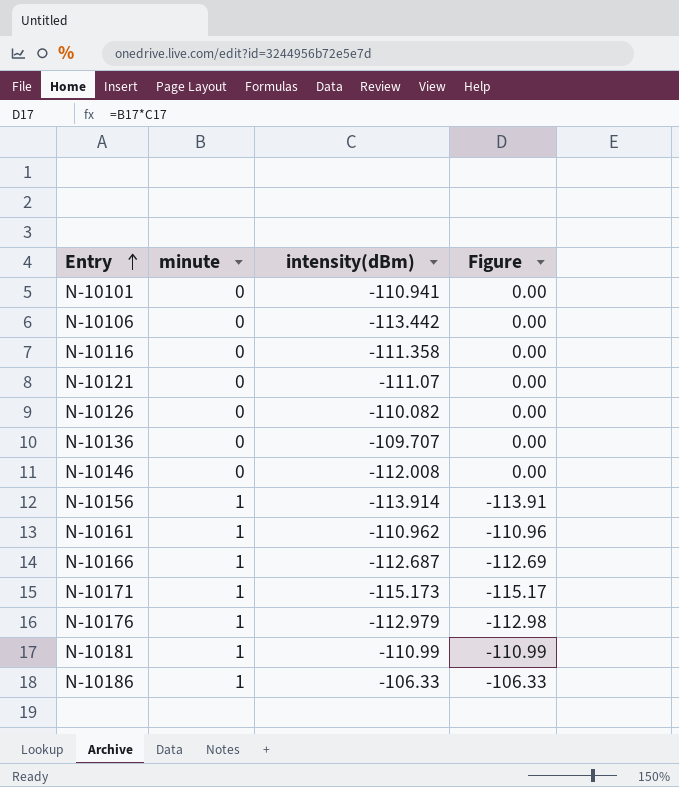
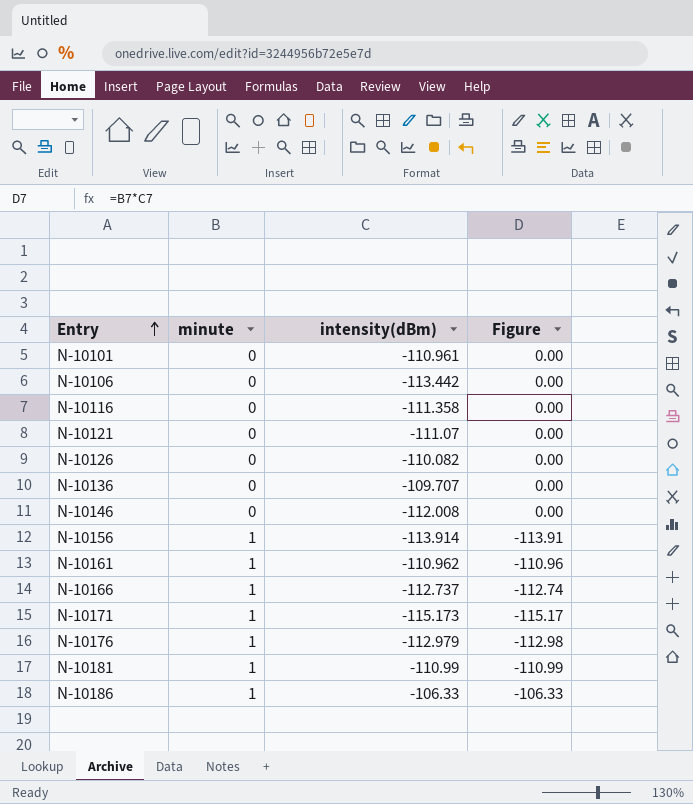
N-10101 | intensity(dBm): -110.941 -> -110.961
N-10166 | intensity(dBm): -112.687 -> -112.737
N-10166 | Figure: -112.69 -> -112.74

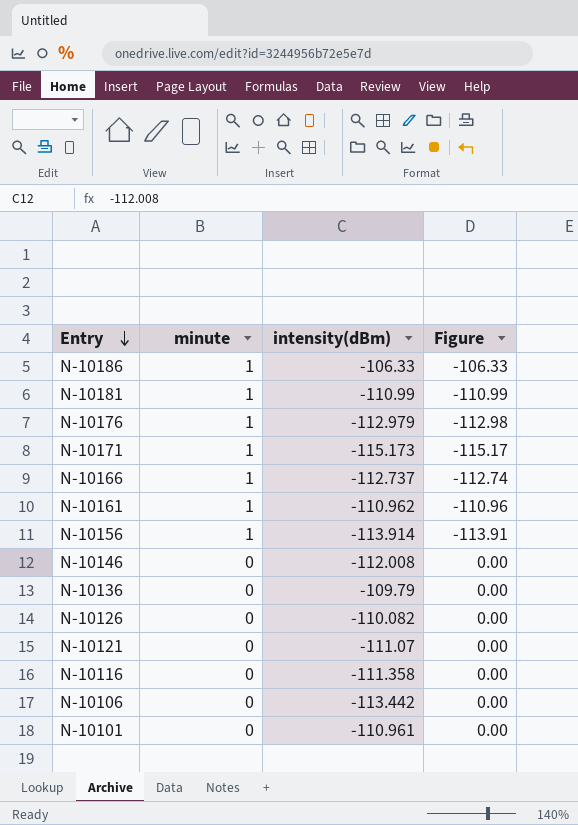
row order: Entry ascending -> Entry descending
N-10136 | intensity(dBm): -109.707 -> -109.79

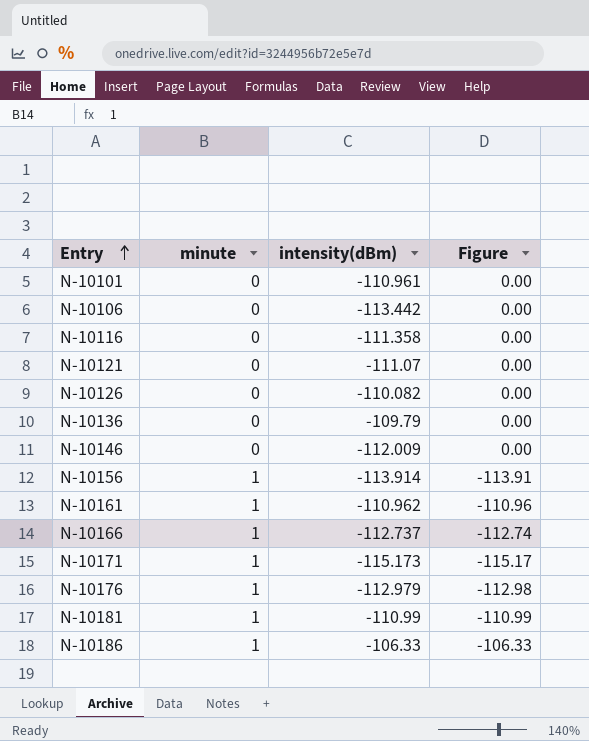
row order: Entry descending -> Entry ascending
N-10146 | intensity(dBm): -112.008 -> -112.009

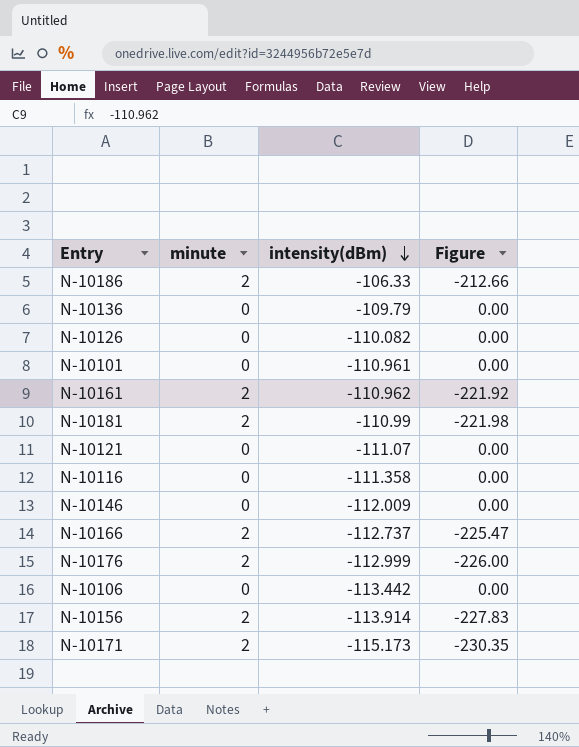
row order: Entry ascending -> intensity(dBm) descending
N-10186 | minute: 1 -> 2
N-10186 | Figure: -106.33 -> -212.66
N-10161 | minute: 1 -> 2
N-10161 | Figure: -110.96 -> -221.92
N-10181 | minute: 1 -> 2
N-10181 | Figure: -110.99 -> -221.98
N-10166 | minute: 1 -> 2
N-10166 | Figure: -112.74 -> -225.47
N-10176 | minute: 1 -> 2
N-10176 | intensity(dBm): -112.979 -> -112.999
N-10176 | Figure: -112.98 -> -226.00
N-10156 | minute: 1 -> 2
N-10156 | Figure: -113.91 -> -227.83
N-10171 | minute: 1 -> 2
N-10171 | Figure: -115.17 -> -230.35

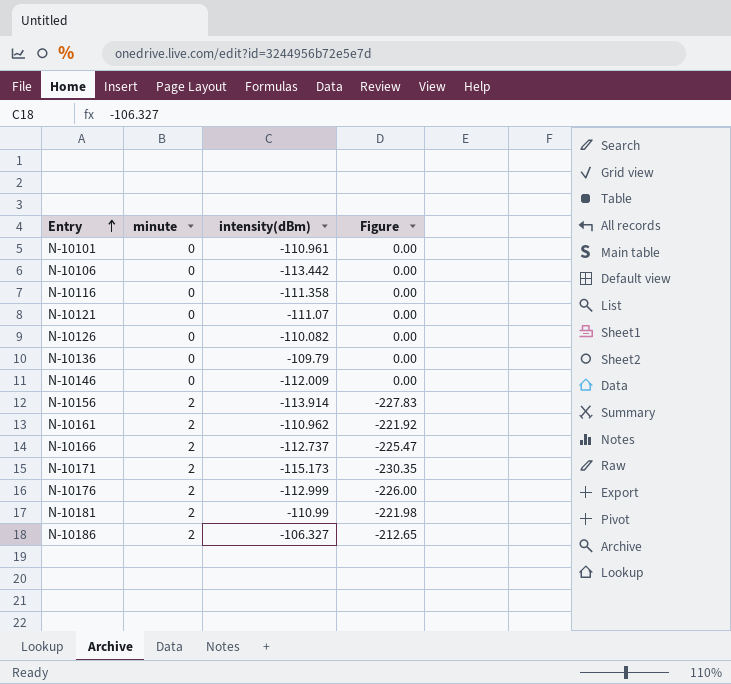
row order: intensity(dBm) descending -> Entry ascending
N-10186 | intensity(dBm): -106.33 -> -106.327
N-10186 | Figure: -212.66 -> -212.65

